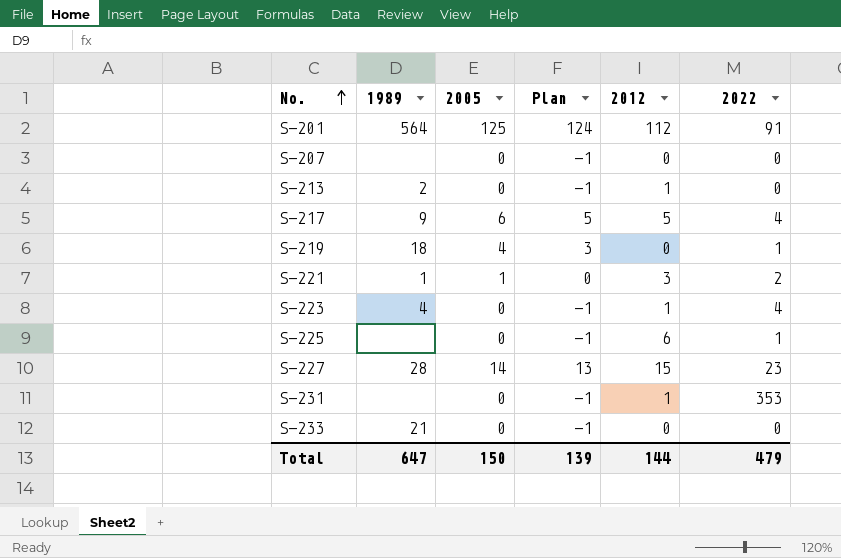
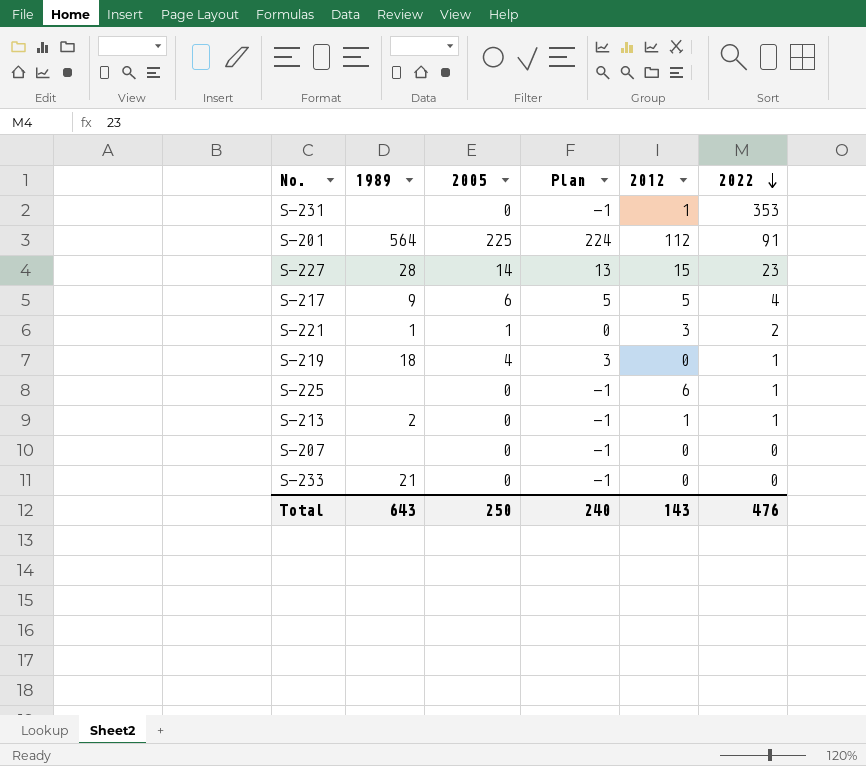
row order: No. ascending -> 2022 descending
row S-223: 4 | 0 | -1 | 1 | 4 -> none
S-201 | 2005: 125 -> 225
S-201 | Plan: 124 -> 224
S-213 | 2022: 0 -> 1
Total | 1989: 647 -> 643
Total | 2005: 150 -> 250
Total | Plan: 139 -> 240
Total | 2012: 144 -> 143
Total | 2022: 479 -> 476

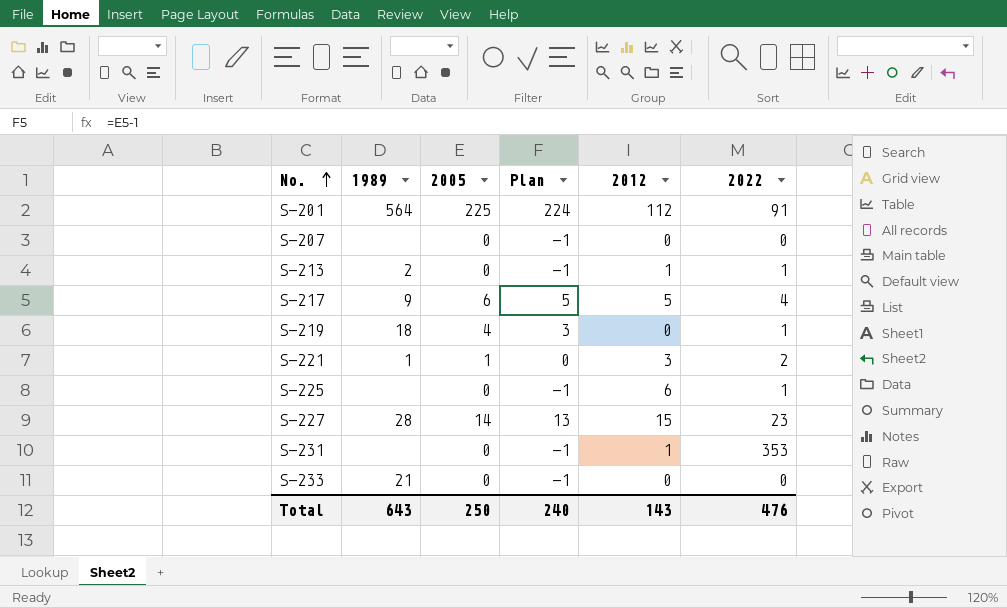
row order: 2022 descending -> No. ascending

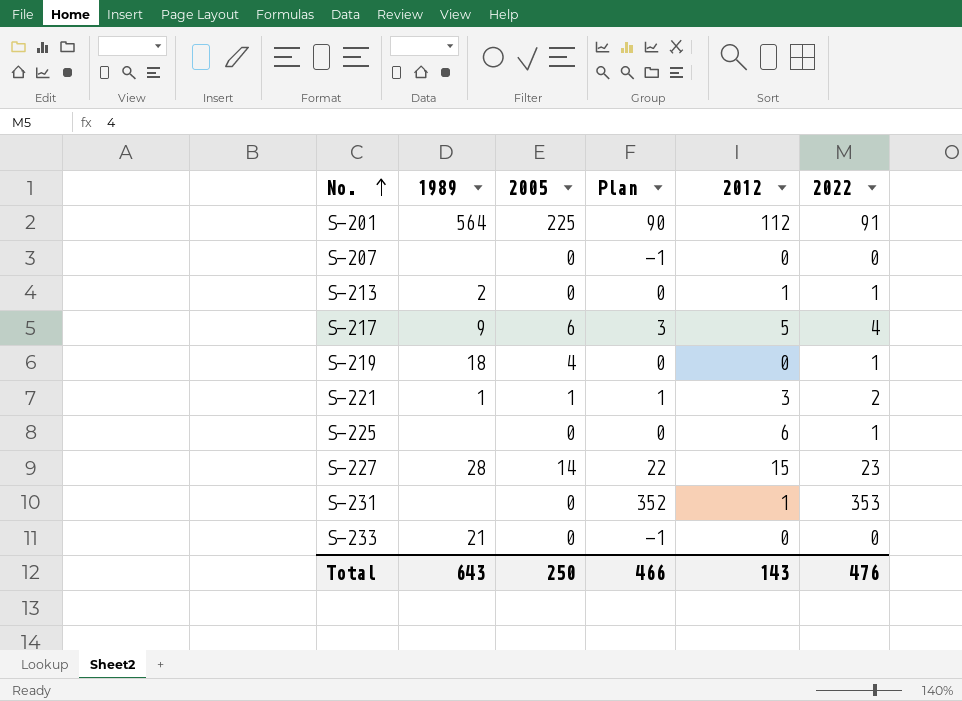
column Plan | formula: [2005] - 1 -> [2022] - 1
Total | Plan: 240 -> 466

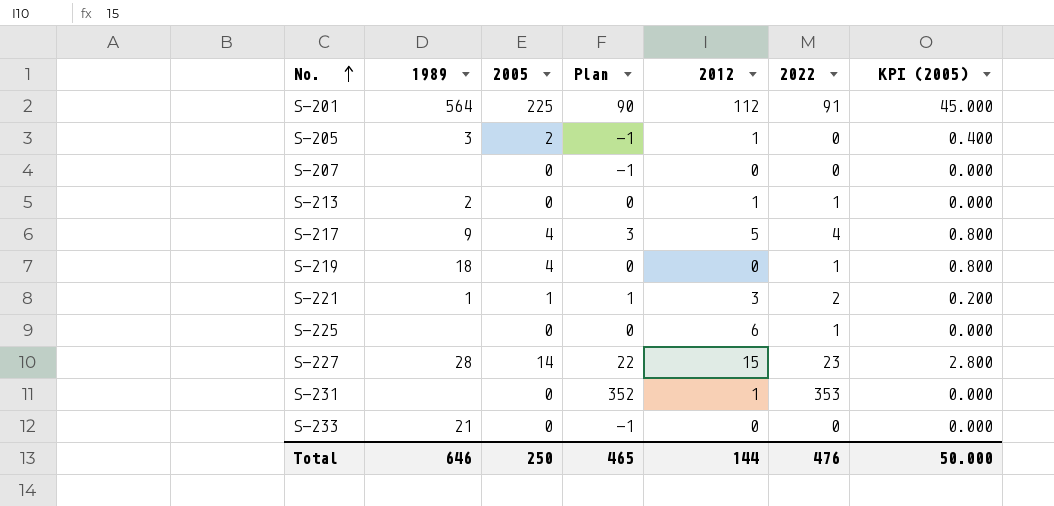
column KPI (2005) | formula: none -> [2005] * 0.2
row S-205: none -> 3 | 2 | -1 | 1 | 0 | 0.400
S-217 | 2005: 6 -> 4
Total | 1989: 643 -> 646
Total | Plan: 466 -> 465
Total | 2012: 143 -> 144

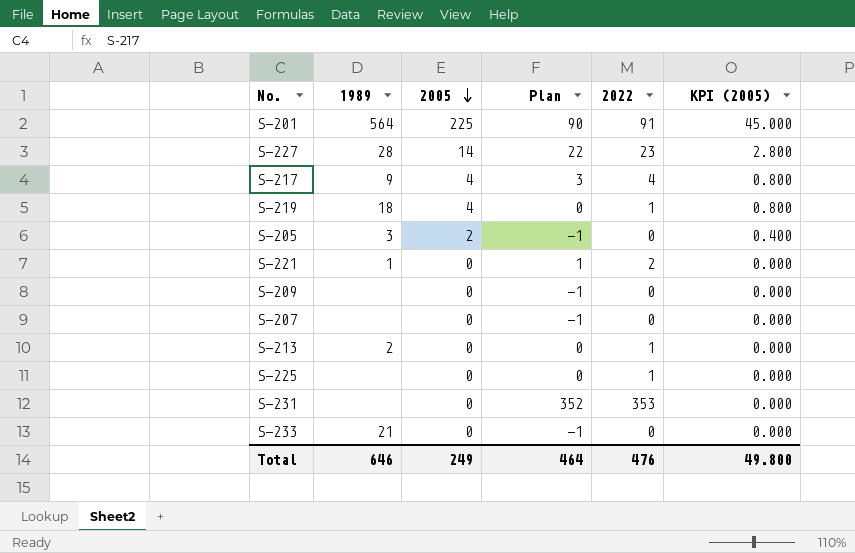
row order: No. ascending -> 2005 descending
column 2012 | position: 5 -> none
S-221 | 2005: 1 -> 0
S-221 | KPI (2005): 0.200 -> 0.000
row S-209: none -> none | 0 | -1 | 0 | 0.000
Total | 2005: 250 -> 249
Total | Plan: 465 -> 464
Total | KPI (2005): 50.000 -> 49.800

